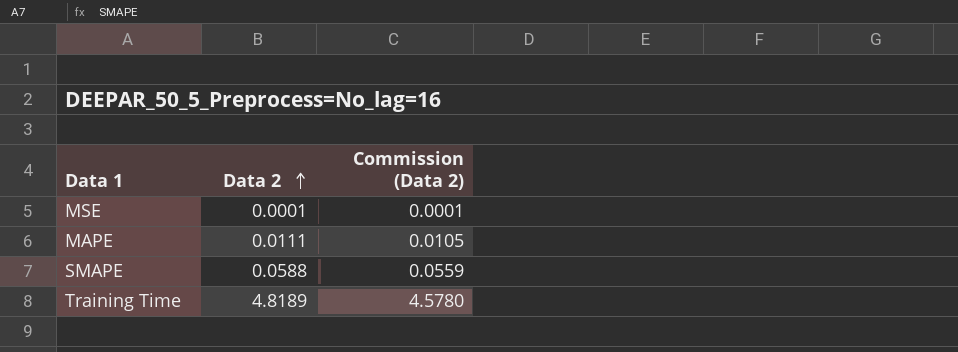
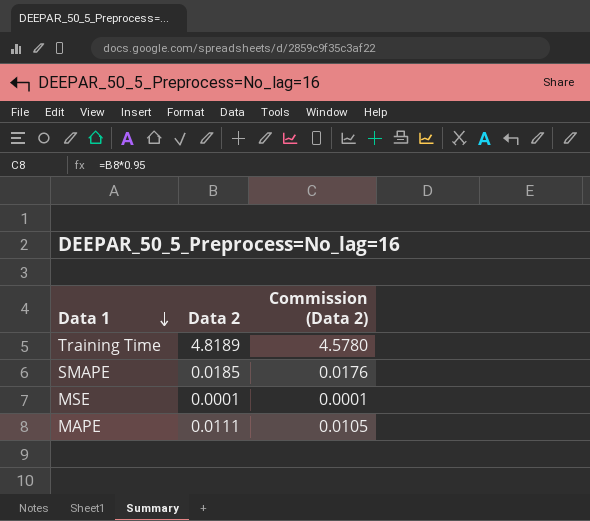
row order: Data 2 ascending -> Data 1 descending
SMAPE | Data 2: 0.0588 -> 0.0185
SMAPE | Commission (Data 2): 0.0559 -> 0.0176

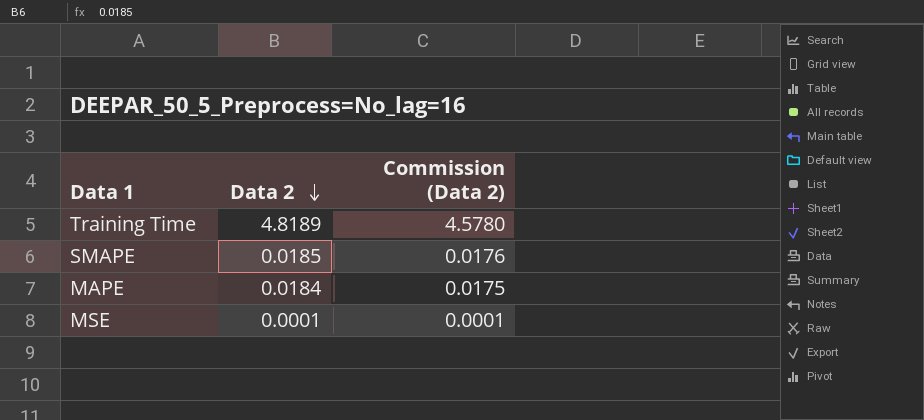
row order: Data 1 descending -> Data 2 descending
MAPE | Data 2: 0.0111 -> 0.0184
MAPE | Commission (Data 2): 0.0105 -> 0.0175

